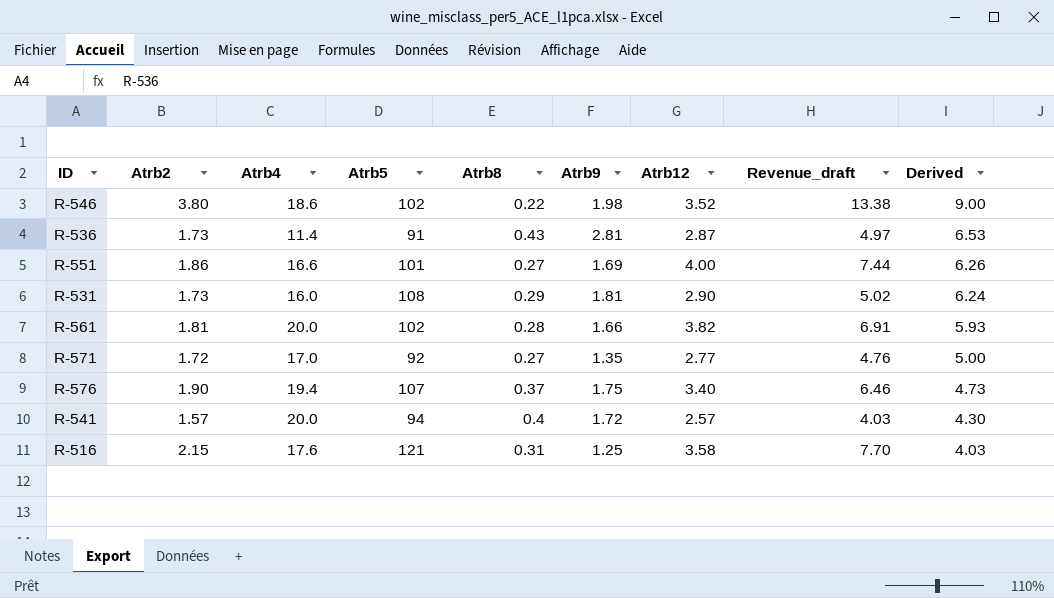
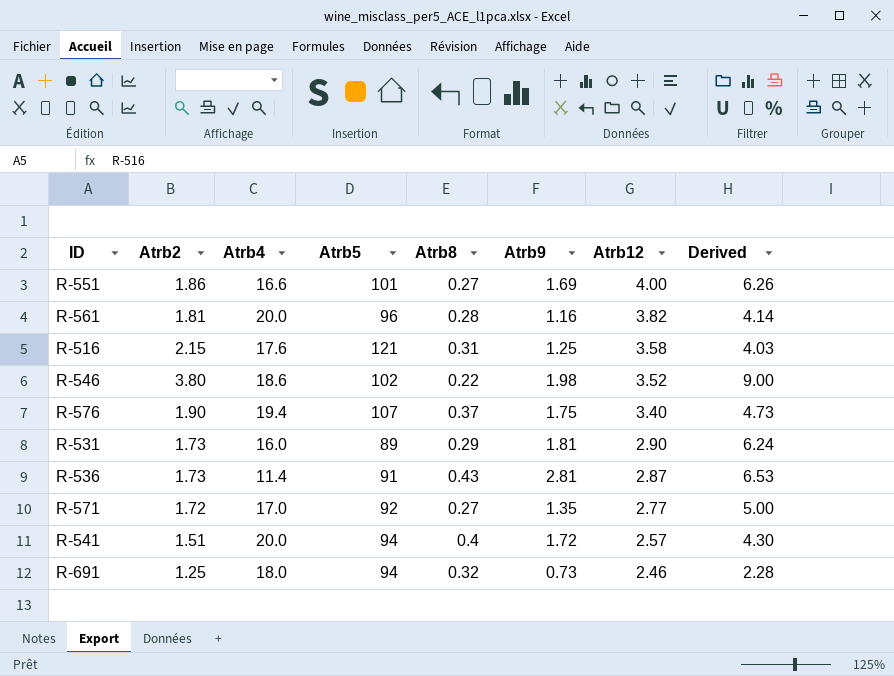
row order: Derived descending -> Atrb12 descending
column Revenue_draft | formula: [Atrb2] * [Atrb12] -> none
R-561 | Atrb5: 102 -> 96
R-561 | Atrb9: 1.66 -> 1.16
R-561 | Derived: 5.93 -> 4.14
R-531 | Atrb5: 108 -> 89
R-541 | Atrb2: 1.57 -> 1.51
row R-691: none -> 1.25 | 18.0 | 94 | 0.32 | 0.73 | 2.46 | 2.28

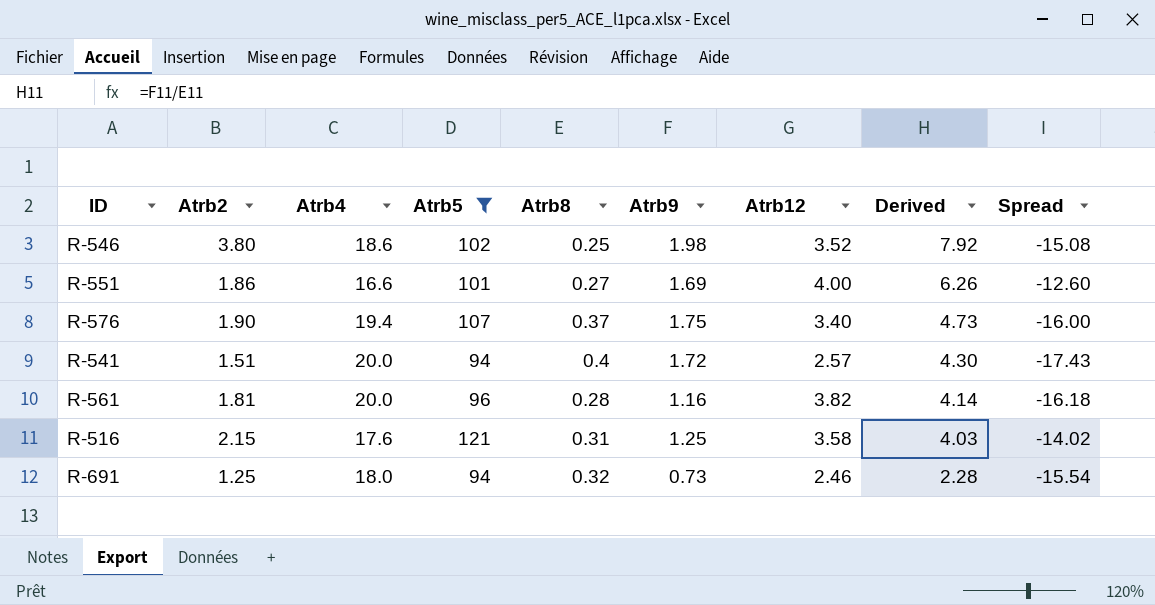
filter: none -> Atrb5 >= 94
row order: Atrb12 descending -> Derived descending
column Spread | formula: none -> [Atrb12] - [Atrb4]
R-546 | Atrb8: 0.22 -> 0.25
R-546 | Derived: 9.00 -> 7.92

